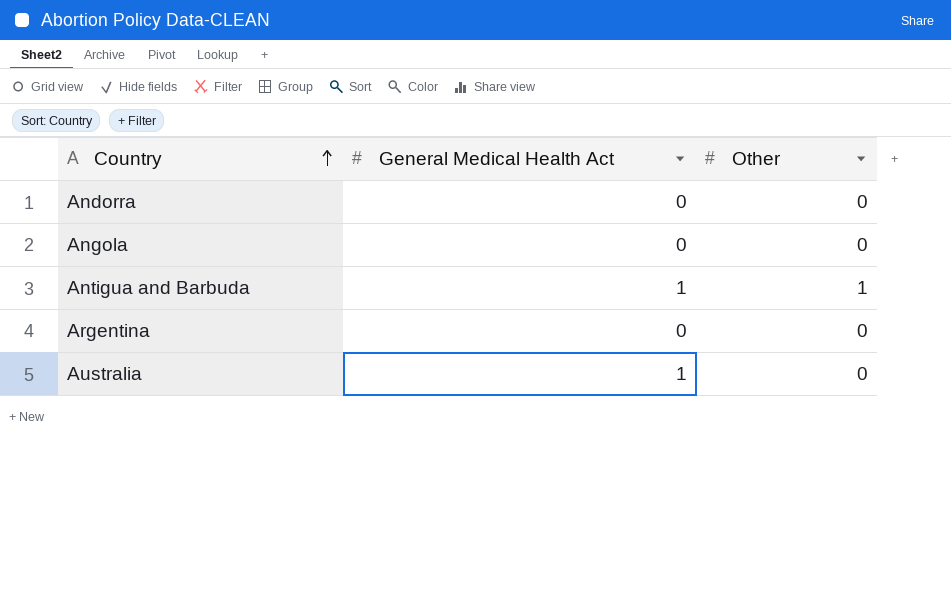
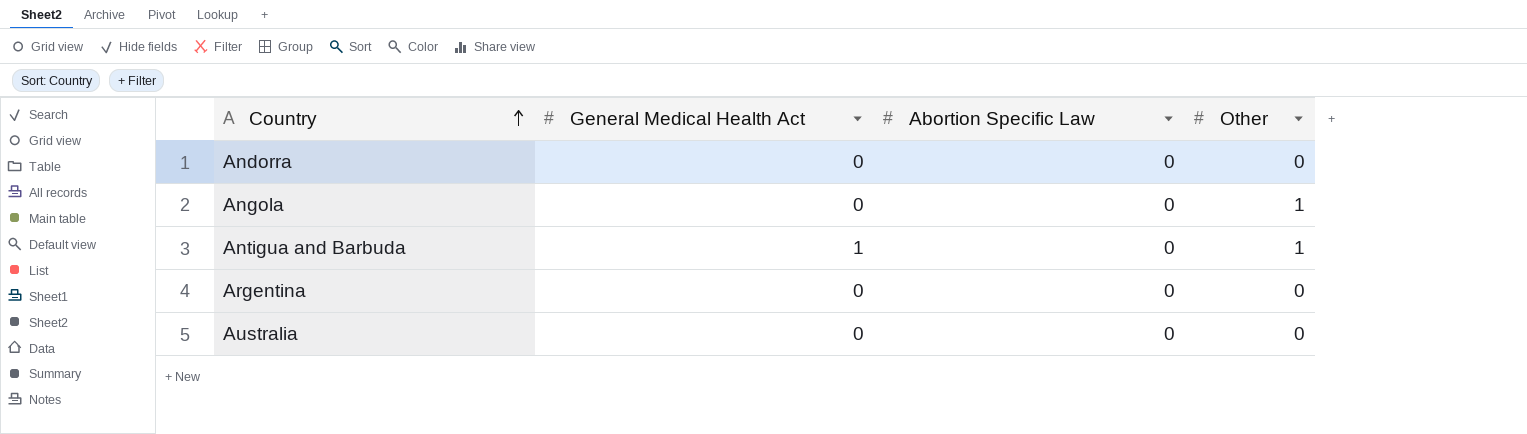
column Abortion Specific Law | position: none -> 3
Angola | Other: 0 -> 1
Australia | General Medical Health Act: 1 -> 0

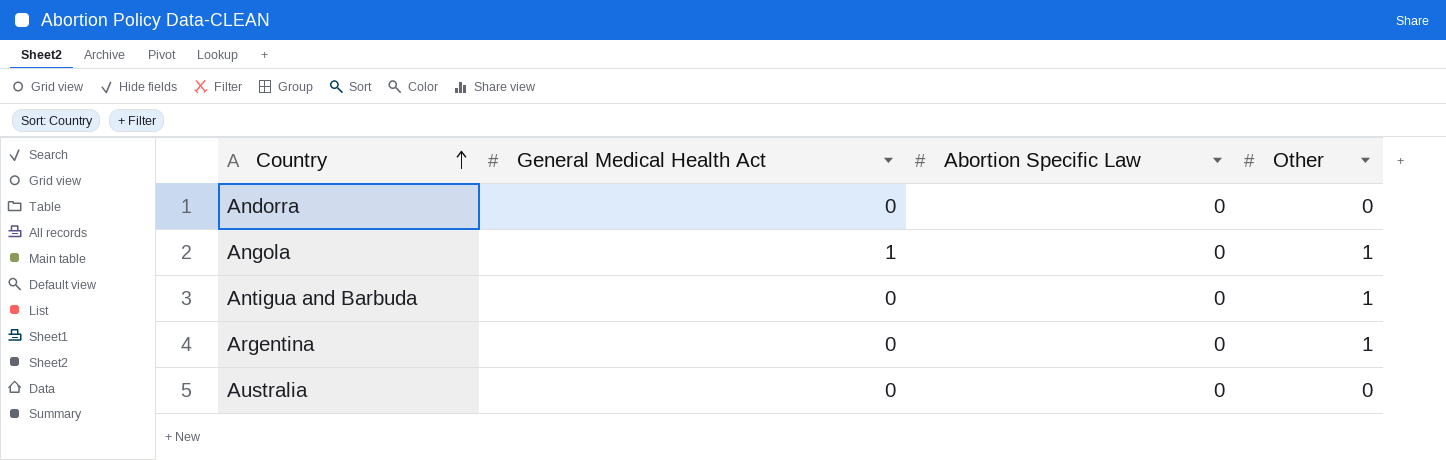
Angola | General Medical Health Act: 0 -> 1
Antigua and Barbuda | General Medical Health Act: 1 -> 0
Argentina | Other: 0 -> 1

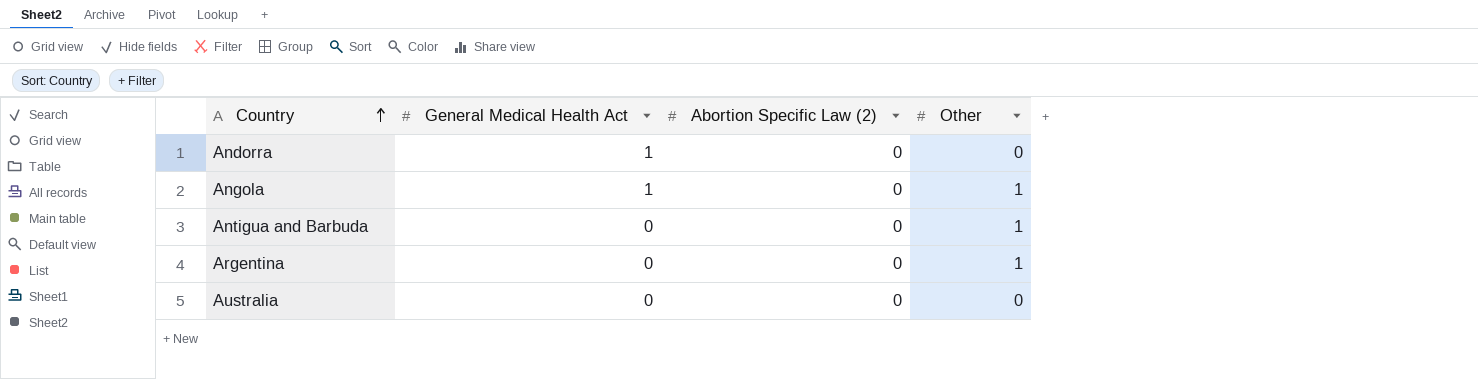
column name: Abortion Specific Law -> Abortion Specific Law (2)
Andorra | General Medical Health Act: 0 -> 1

